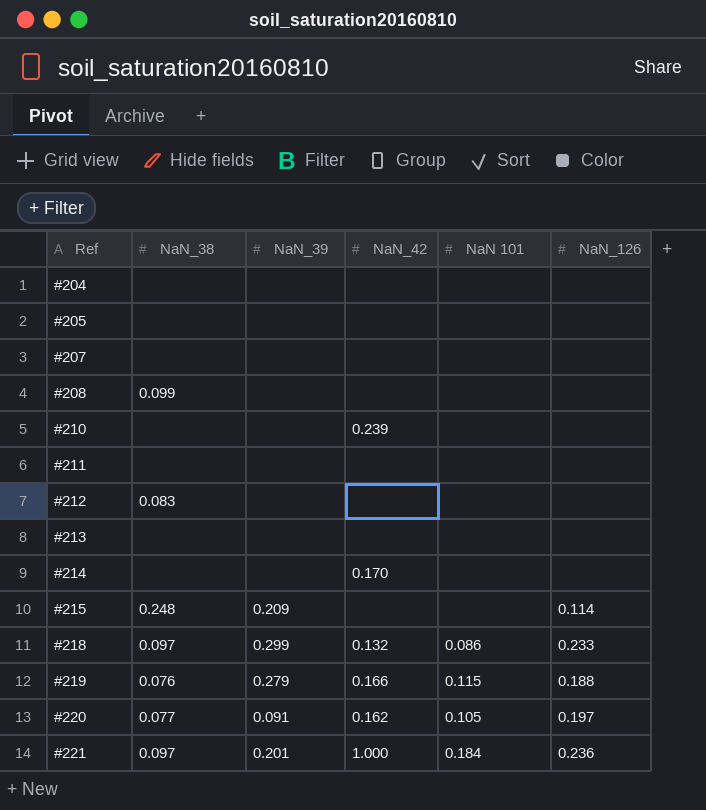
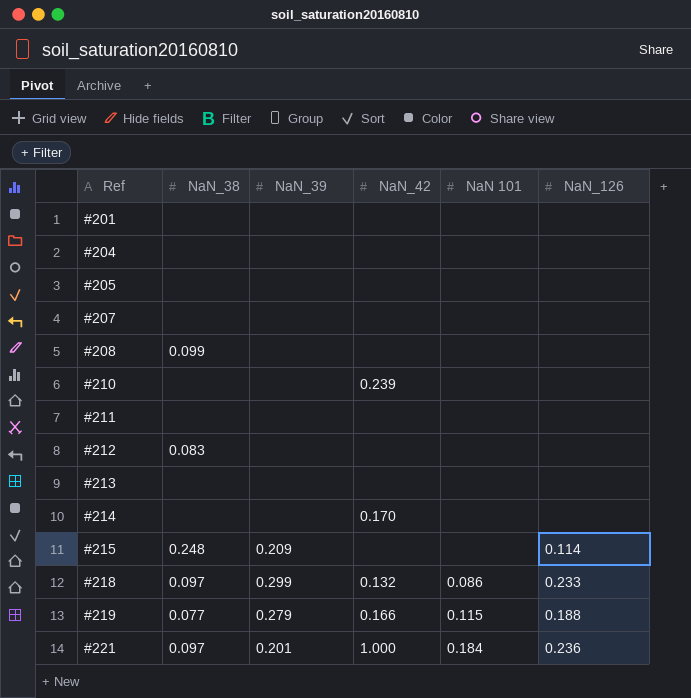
row #220: 0.077 | 0.091 | 0.162 | 0.105 | 0.197 -> none
row #201: none -> none | none | none | none | none
#219 | NaN_38: 0.076 -> 0.077

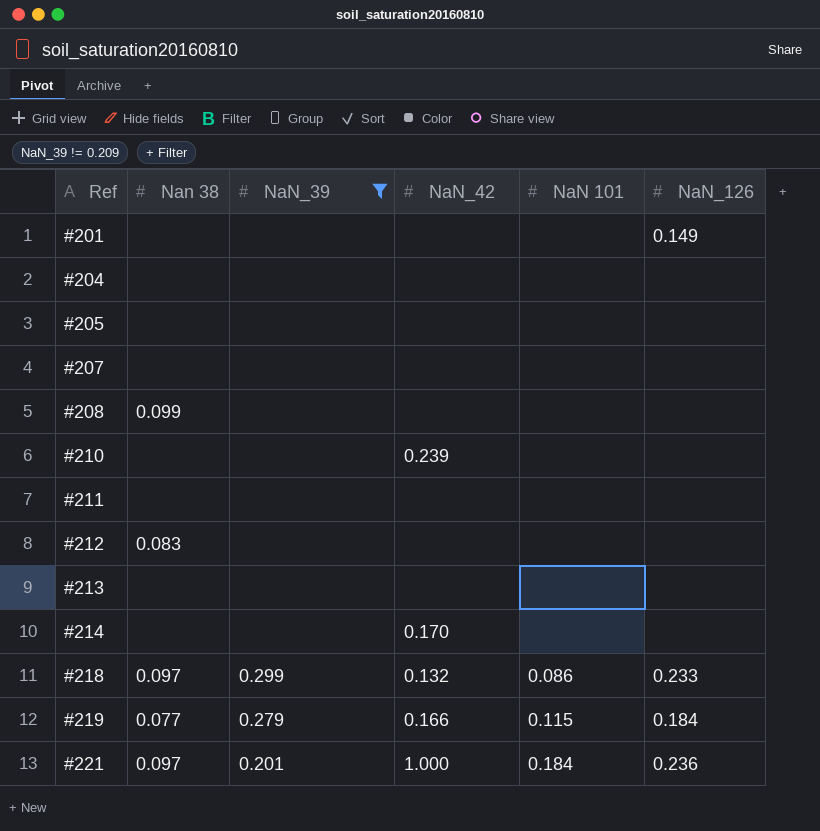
filter: none -> NaN_39 != 0.209
column name: NaN_38 -> Nan 38
#201 | NaN_126: none -> 0.149
#219 | NaN_126: 0.188 -> 0.184

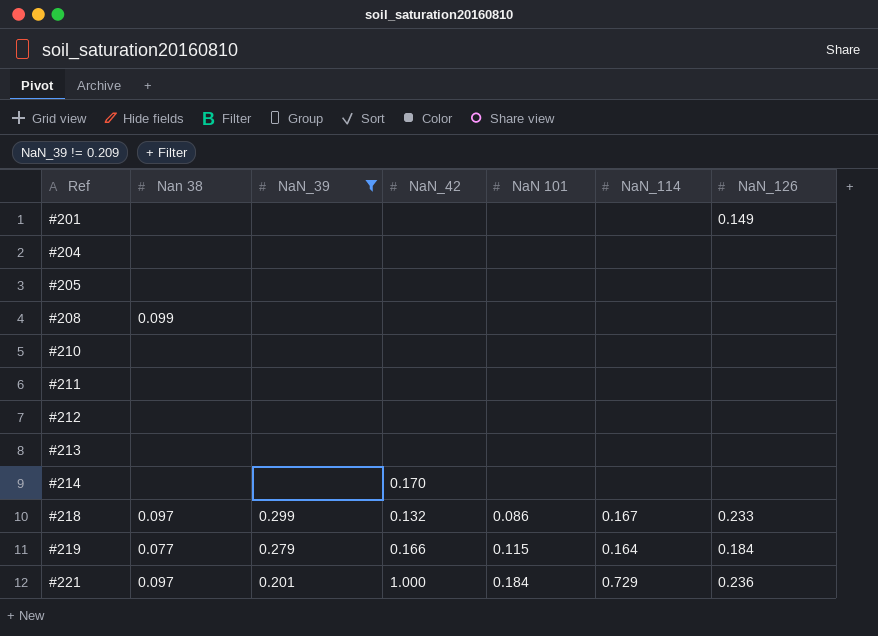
column NaN_114 | position: none -> 6
row #207: none | none | none | none | none -> none
#210 | NaN_42: 0.239 -> none
#212 | Nan 38: 0.083 -> none

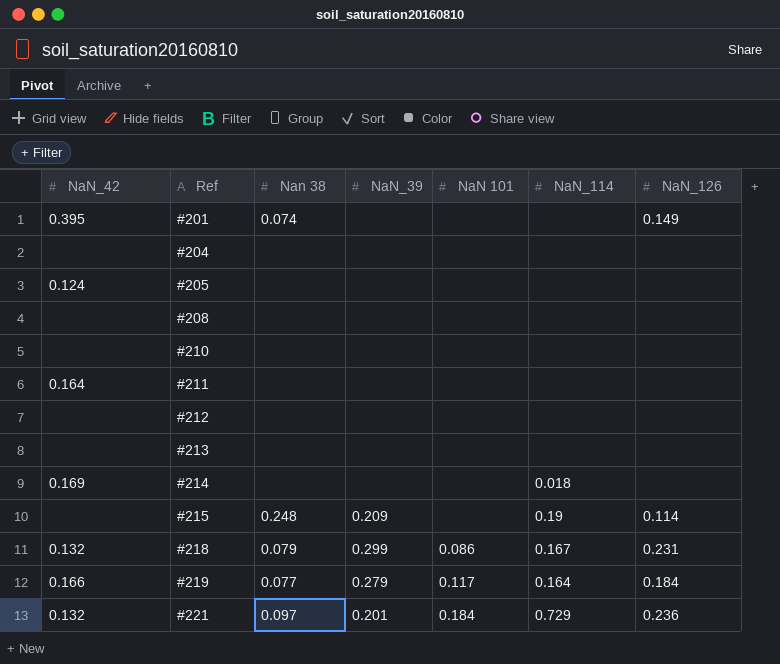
filter: NaN_39 != 0.209 -> none
column NaN_42 | position: 4 -> 1
#201 | NaN_42: none -> 0.395
#201 | Nan 38: none -> 0.074
#205 | NaN_42: none -> 0.124
#208 | Nan 38: 0.099 -> none
#211 | NaN_42: none -> 0.164
#214 | NaN_42: 0.170 -> 0.169
#214 | NaN_114: none -> 0.018
#218 | Nan 38: 0.097 -> 0.079
#218 | NaN_126: 0.233 -> 0.231
#219 | NaN 101: 0.115 -> 0.117
#221 | NaN_42: 1.000 -> 0.132

